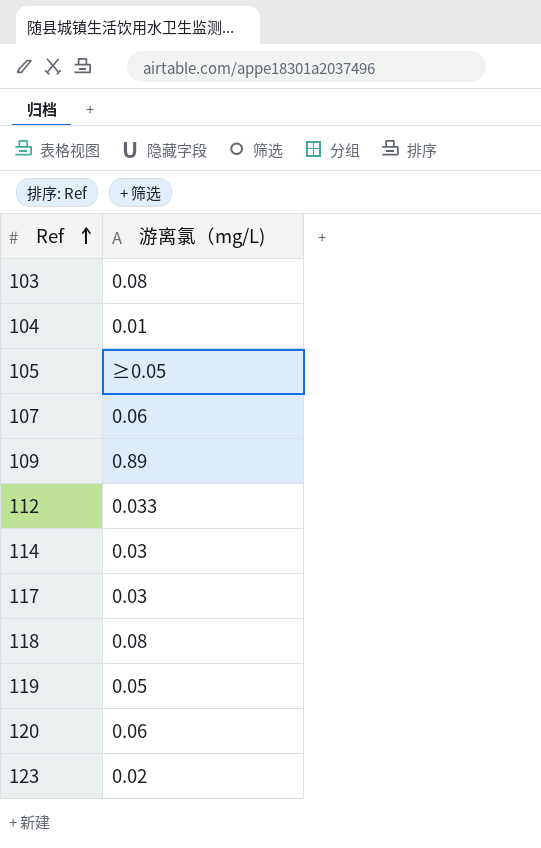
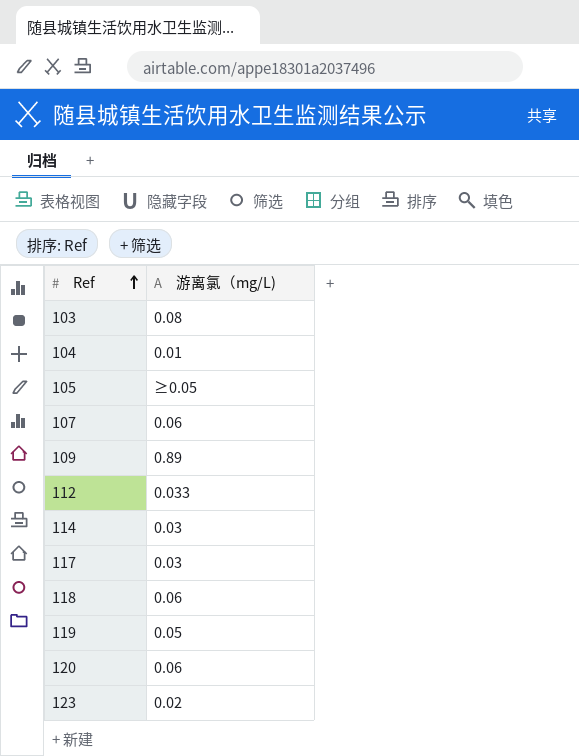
118 | 游离氯（mg/L): 0.08 -> 0.06

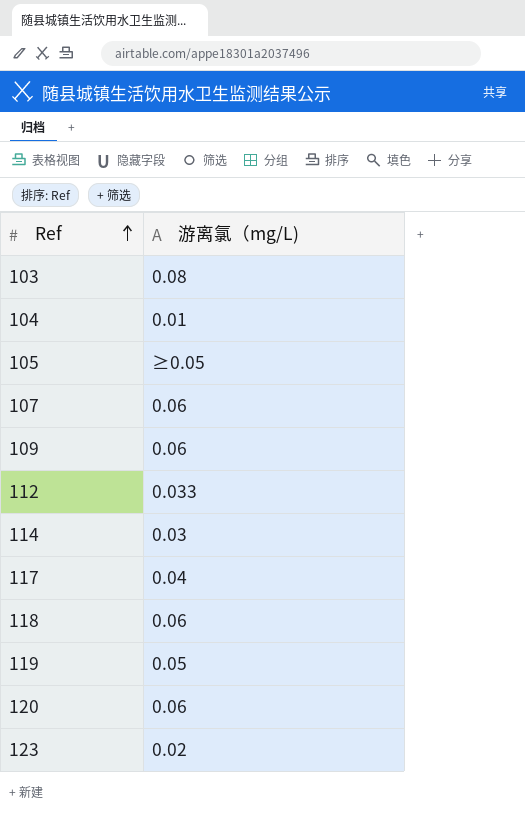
109 | 游离氯（mg/L): 0.89 -> 0.06
117 | 游离氯（mg/L): 0.03 -> 0.04

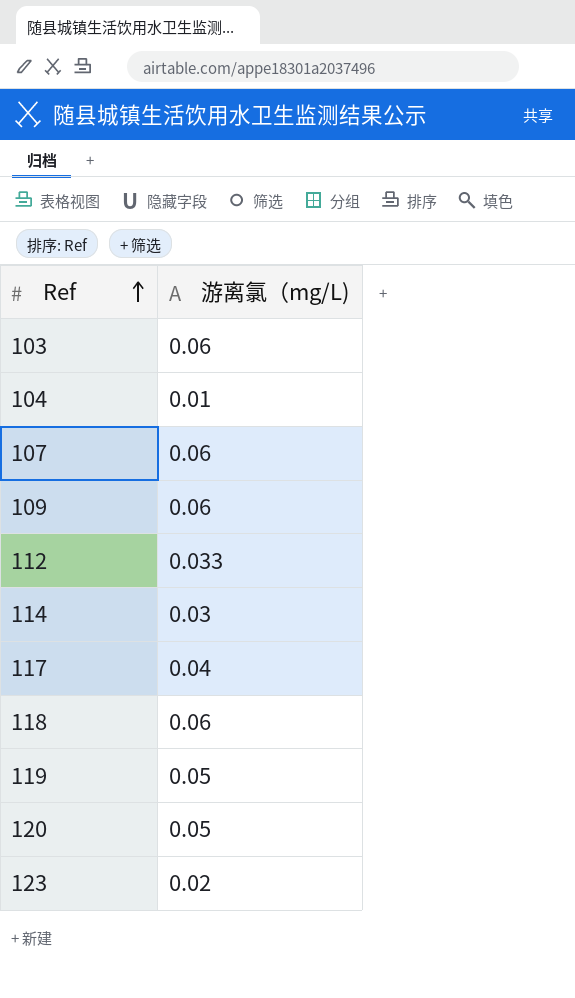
row 105: ≥0.05 -> none
103 | 游离氯（mg/L): 0.08 -> 0.06
120 | 游离氯（mg/L): 0.06 -> 0.05

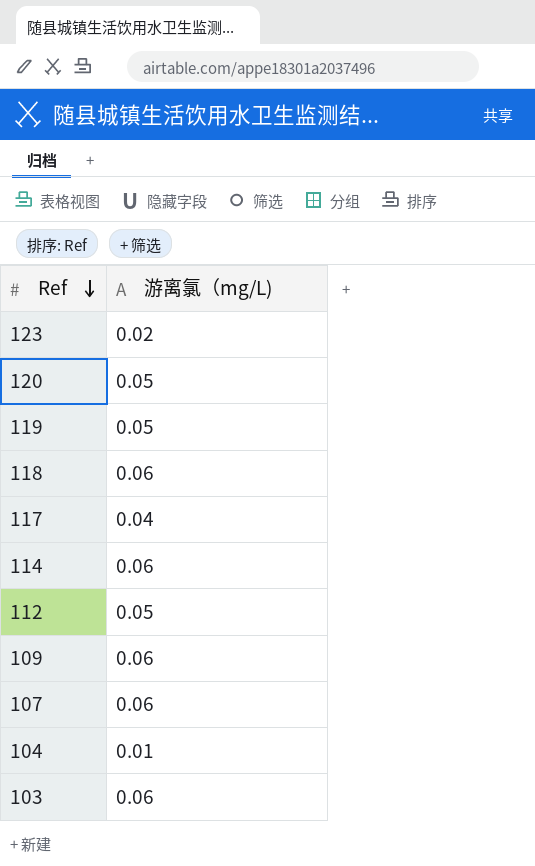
row order: Ref ascending -> Ref descending
114 | 游离氯（mg/L): 0.03 -> 0.06
112 | 游离氯（mg/L): 0.033 -> 0.05

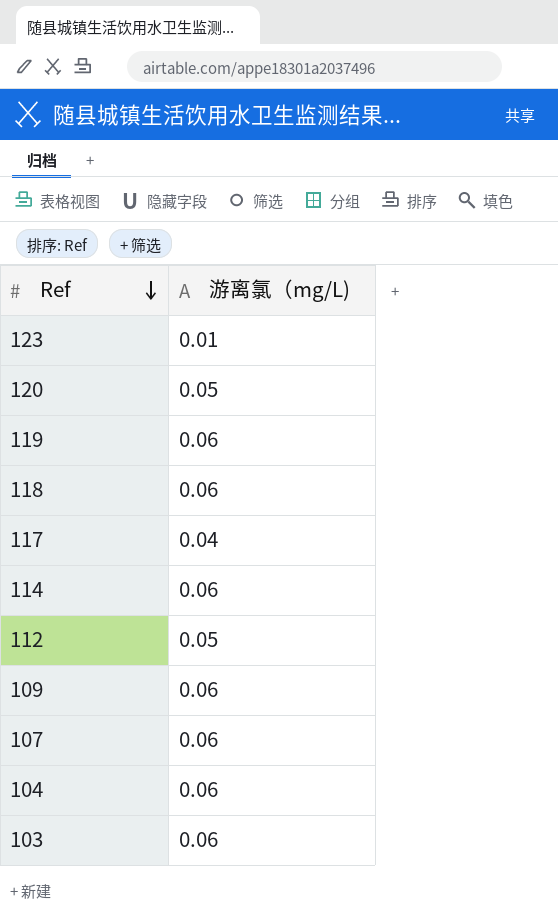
123 | 游离氯（mg/L): 0.02 -> 0.01
119 | 游离氯（mg/L): 0.05 -> 0.06
104 | 游离氯（mg/L): 0.01 -> 0.06

